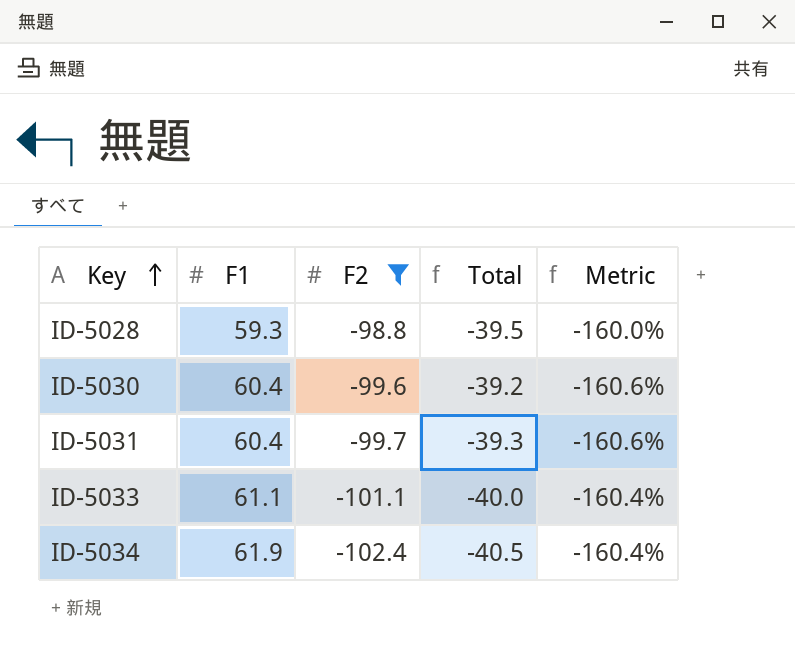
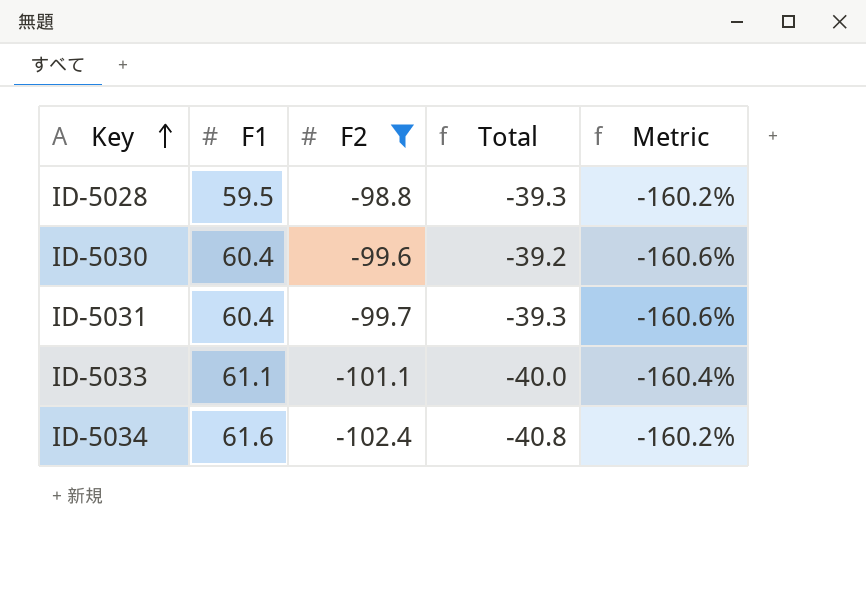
ID-5028 | F1: 59.3 -> 59.5
ID-5028 | Total: -39.5 -> -39.3
ID-5028 | Metric: -160.0% -> -160.2%
ID-5034 | F1: 61.9 -> 61.6
ID-5034 | Total: -40.5 -> -40.8
ID-5034 | Metric: -160.4% -> -160.2%

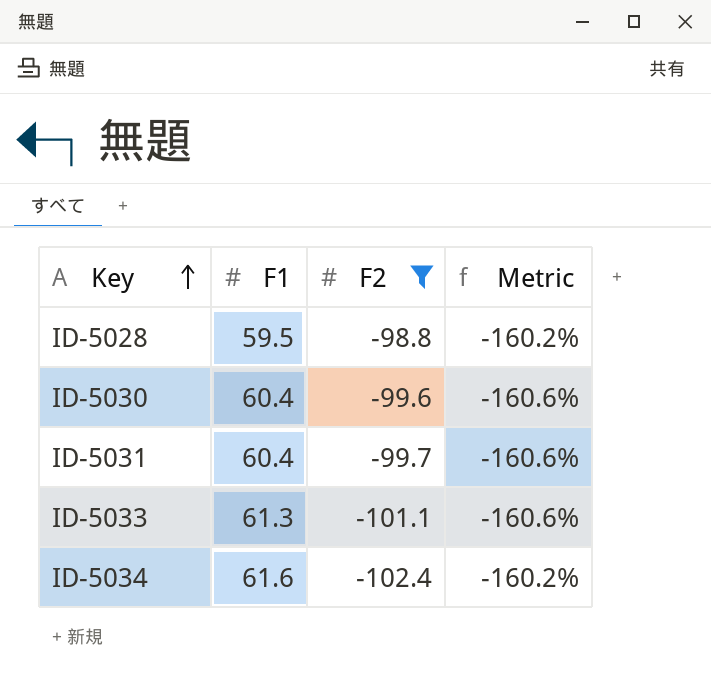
column Total | formula: [F1] + [F2] -> none
ID-5033 | F1: 61.1 -> 61.3
ID-5033 | Metric: -160.4% -> -160.6%

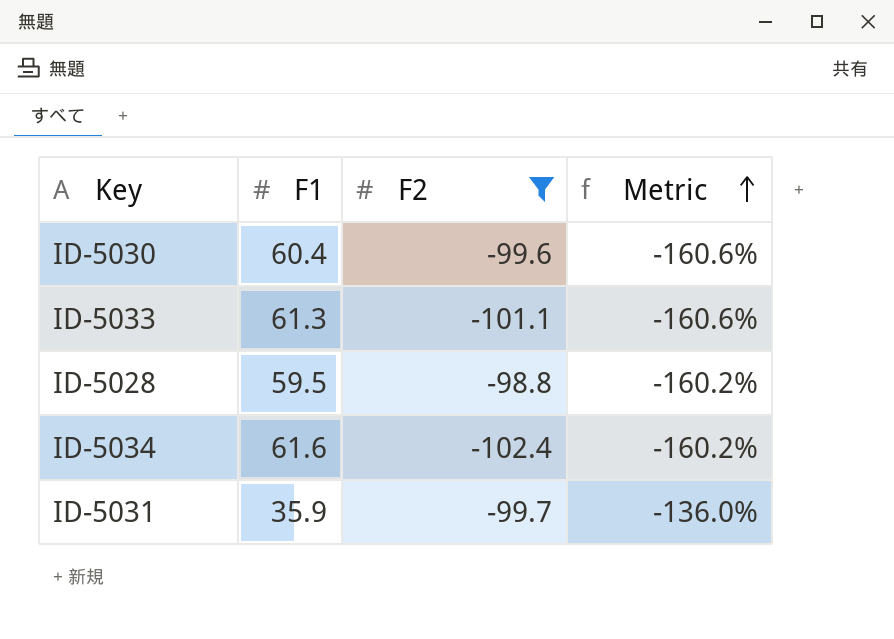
row order: Key ascending -> Metric ascending
ID-5031 | F1: 60.4 -> 35.9
ID-5031 | Metric: -160.6% -> -136.0%

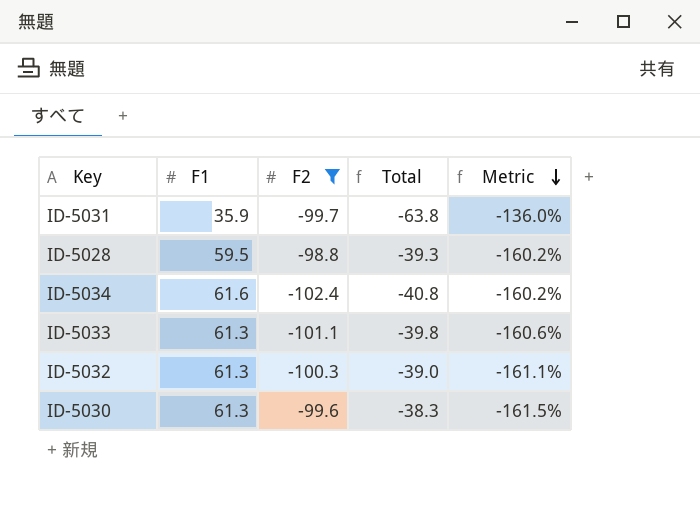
row order: Metric ascending -> Metric descending
column Total | formula: none -> [F1] + [F2]
row ID-5032: none -> 61.3 | -100.3 | -39.0 | -161.1%
ID-5030 | F1: 60.4 -> 61.3
ID-5030 | Metric: -160.6% -> -161.5%

